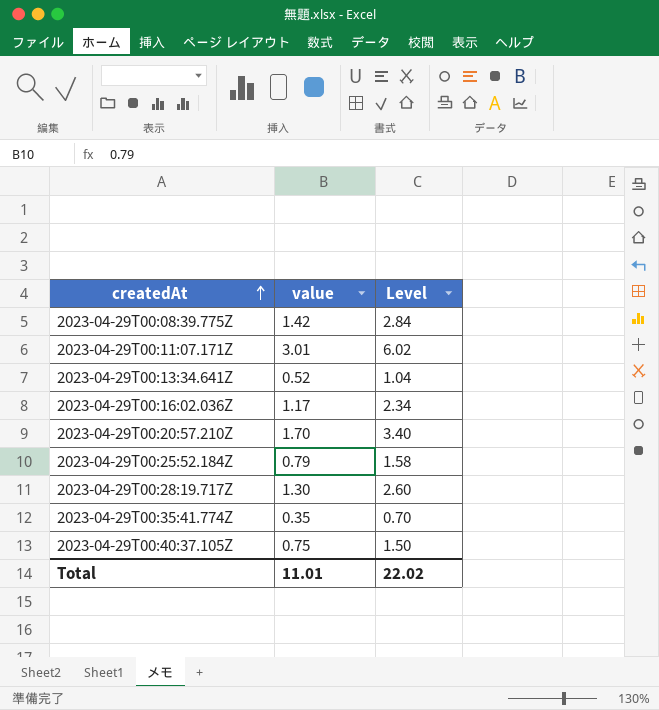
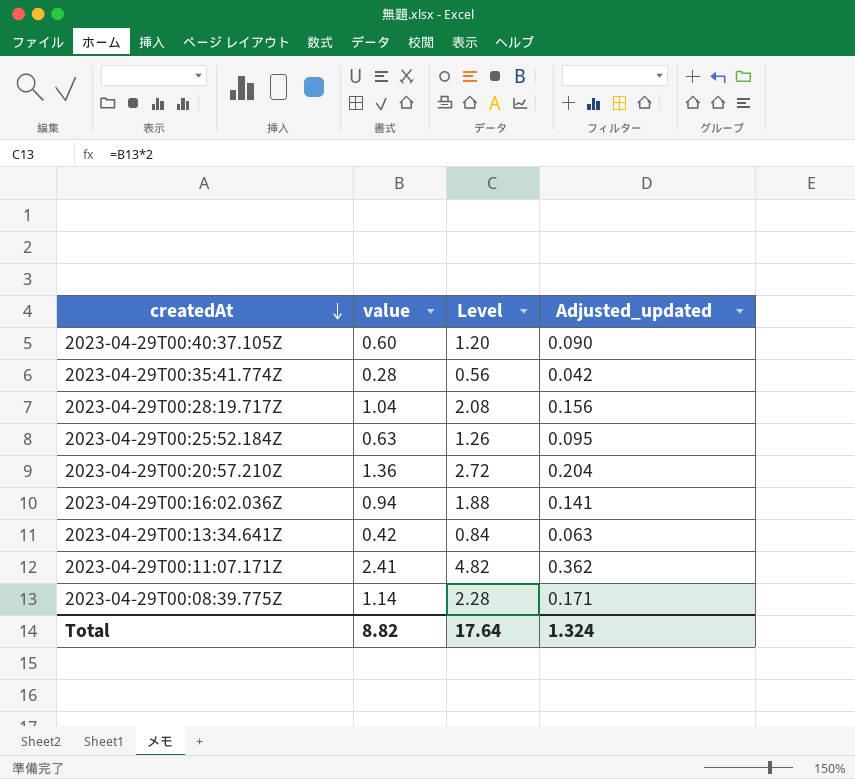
row order: createdAt ascending -> createdAt descending
column Adjusted_updated | formula: none -> [value] * 0.15
2023-04-29T00:40:37.105Z | value: 0.75 -> 0.60
2023-04-29T00:40:37.105Z | Level: 1.50 -> 1.20
2023-04-29T00:35:41.774Z | value: 0.35 -> 0.28
2023-04-29T00:35:41.774Z | Level: 0.70 -> 0.56
2023-04-29T00:28:19.717Z | value: 1.30 -> 1.04
2023-04-29T00:28:19.717Z | Level: 2.60 -> 2.08
2023-04-29T00:25:52.184Z | value: 0.79 -> 0.63
2023-04-29T00:25:52.184Z | Level: 1.58 -> 1.26
2023-04-29T00:20:57.210Z | value: 1.70 -> 1.36
2023-04-29T00:20:57.210Z | Level: 3.40 -> 2.72
2023-04-29T00:16:02.036Z | value: 1.17 -> 0.94
2023-04-29T00:16:02.036Z | Level: 2.34 -> 1.88
2023-04-29T00:13:34.641Z | value: 0.52 -> 0.42
2023-04-29T00:13:34.641Z | Level: 1.04 -> 0.84
2023-04-29T00:11:07.171Z | value: 3.01 -> 2.41
2023-04-29T00:11:07.171Z | Level: 6.02 -> 4.82
2023-04-29T00:08:39.775Z | value: 1.42 -> 1.14
2023-04-29T00:08:39.775Z | Level: 2.84 -> 2.28
Total | value: 11.01 -> 8.82
Total | Level: 22.02 -> 17.64

